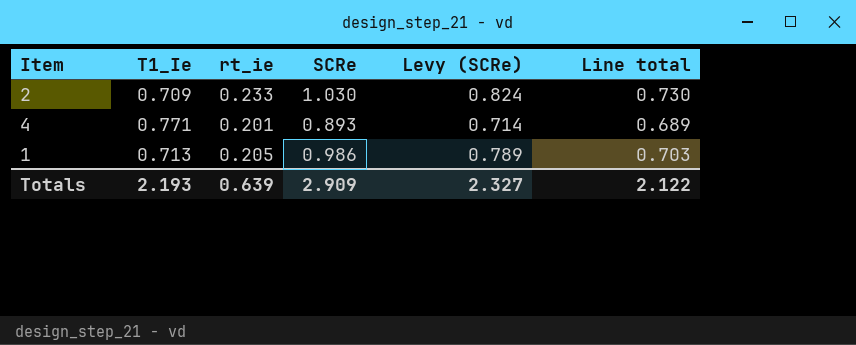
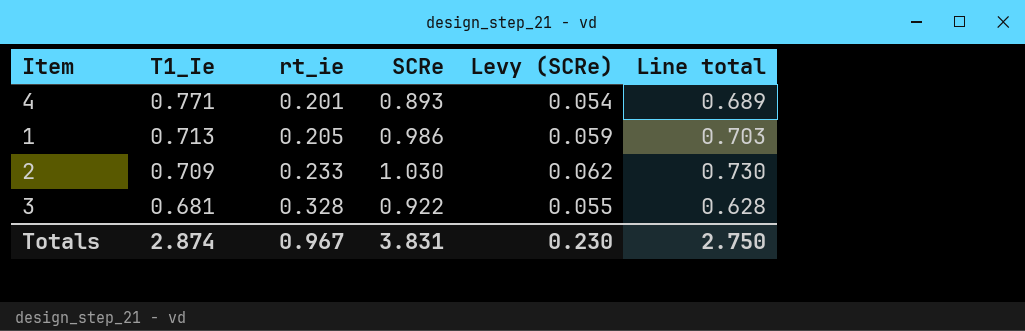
row order: none -> T1_Ie descending
column Levy (SCRe) | formula: [SCRe] * 0.8 -> [SCRe] * 0.06
row 3: none -> 0.681 | 0.328 | 0.922 | 0.055 | 0.628
Totals | T1_Ie: 2.193 -> 2.874
Totals | rt_ie: 0.639 -> 0.967
Totals | SCRe: 2.909 -> 3.831
Totals | Levy (SCRe): 2.327 -> 0.230
Totals | Line total: 2.122 -> 2.750

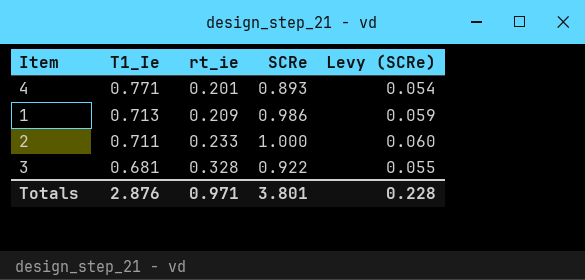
column Line total | formula: [T1_Ie] * [SCRe] -> none
1 | rt_ie: 0.205 -> 0.209
2 | T1_Ie: 0.709 -> 0.711
2 | SCRe: 1.030 -> 1.000
2 | Levy (SCRe): 0.062 -> 0.060
Totals | T1_Ie: 2.874 -> 2.876
Totals | rt_ie: 0.967 -> 0.971
Totals | SCRe: 3.831 -> 3.801
Totals | Levy (SCRe): 0.230 -> 0.228

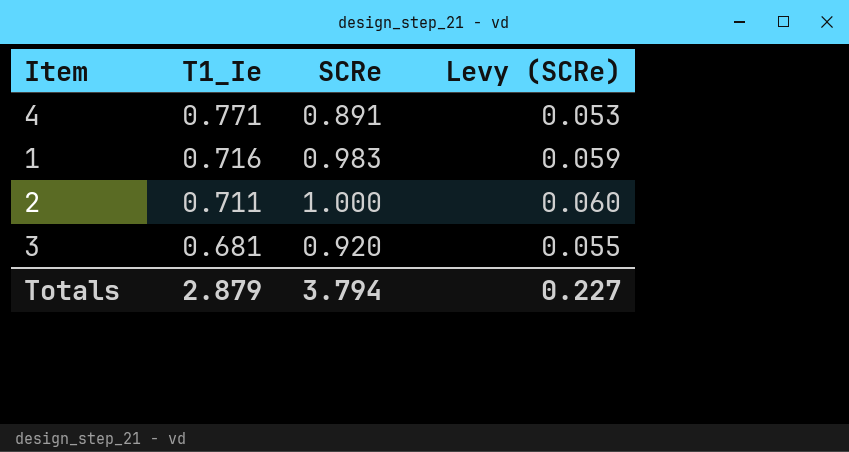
column rt_ie | position: 3 -> none
4 | SCRe: 0.893 -> 0.891
4 | Levy (SCRe): 0.054 -> 0.053
1 | T1_Ie: 0.713 -> 0.716
1 | SCRe: 0.986 -> 0.983
3 | SCRe: 0.922 -> 0.920
Totals | T1_Ie: 2.876 -> 2.879
Totals | SCRe: 3.801 -> 3.794
Totals | Levy (SCRe): 0.228 -> 0.227

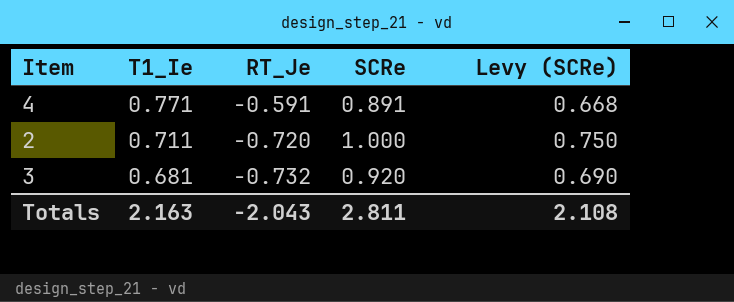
column RT_Je | position: none -> 3
column Levy (SCRe) | formula: [SCRe] * 0.06 -> [SCRe] * 0.75
row 1: 0.716 | 0.983 | 0.059 -> none
Totals | T1_Ie: 2.879 -> 2.163
Totals | SCRe: 3.794 -> 2.811
Totals | Levy (SCRe): 0.227 -> 2.108

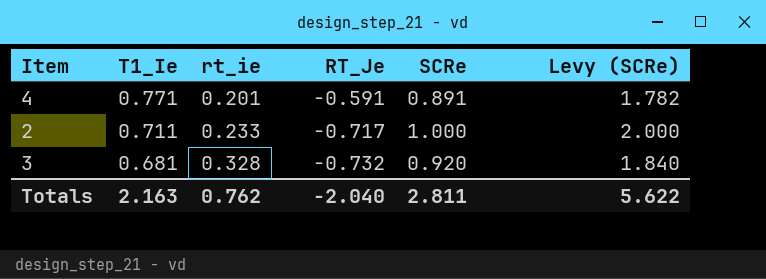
column rt_ie | position: none -> 3
column Levy (SCRe) | formula: [SCRe] * 0.75 -> [SCRe] * 2
2 | RT_Je: -0.720 -> -0.717
Totals | RT_Je: -2.043 -> -2.040
Totals | Levy (SCRe): 2.108 -> 5.622

